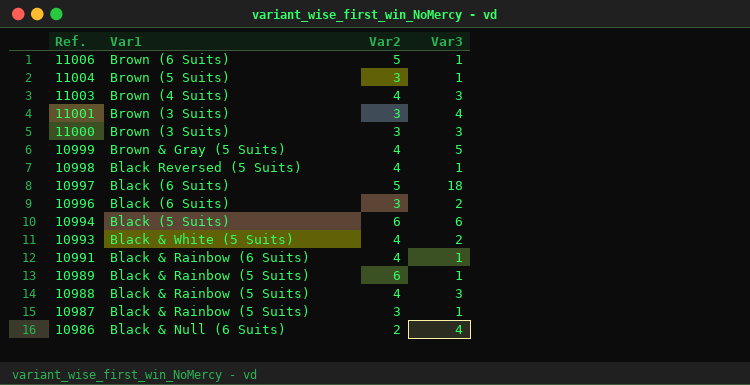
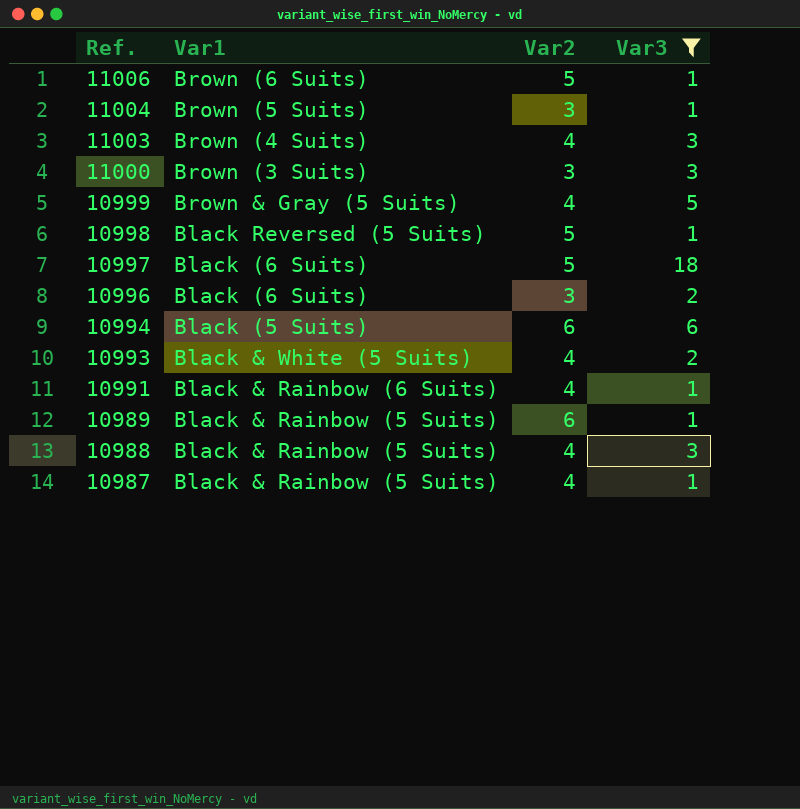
filter: none -> Var3 != 4
10998 | Var2: 4 -> 5
10987 | Var2: 3 -> 4

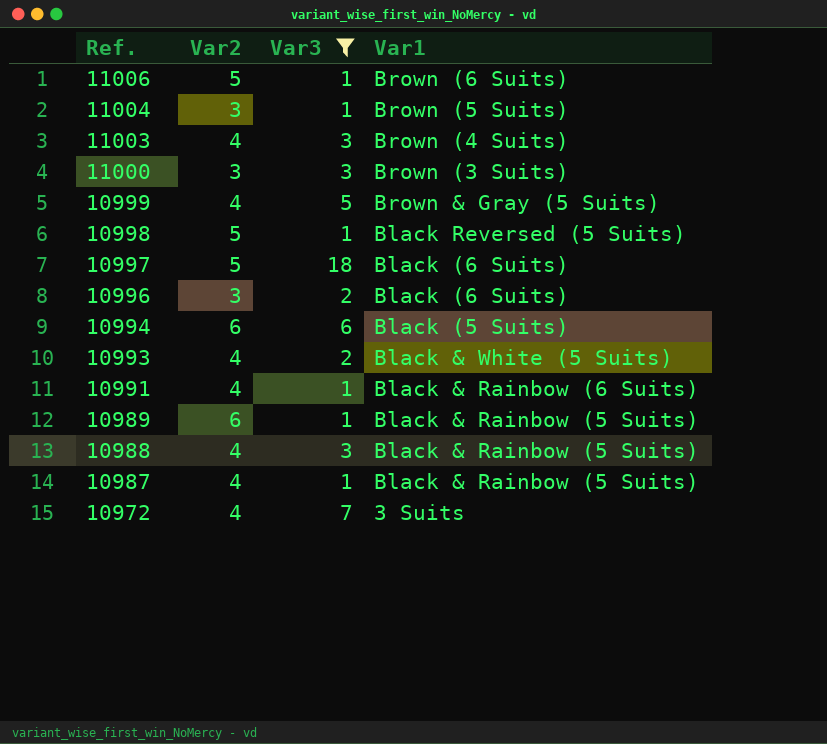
column Var1 | position: 2 -> 4
row 10972: none -> 4 | 7 | 3 Suits

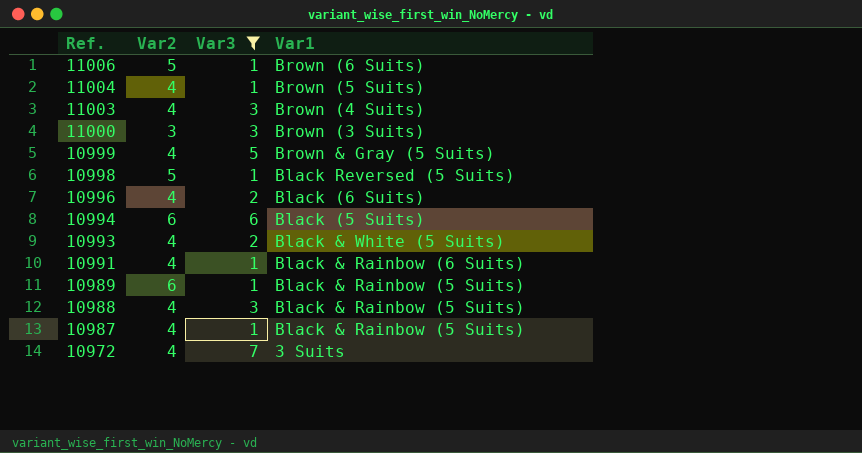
row 10997: 5 | 18 | Black (6 Suits) -> none
11004 | Var2: 3 -> 4
10996 | Var2: 3 -> 4

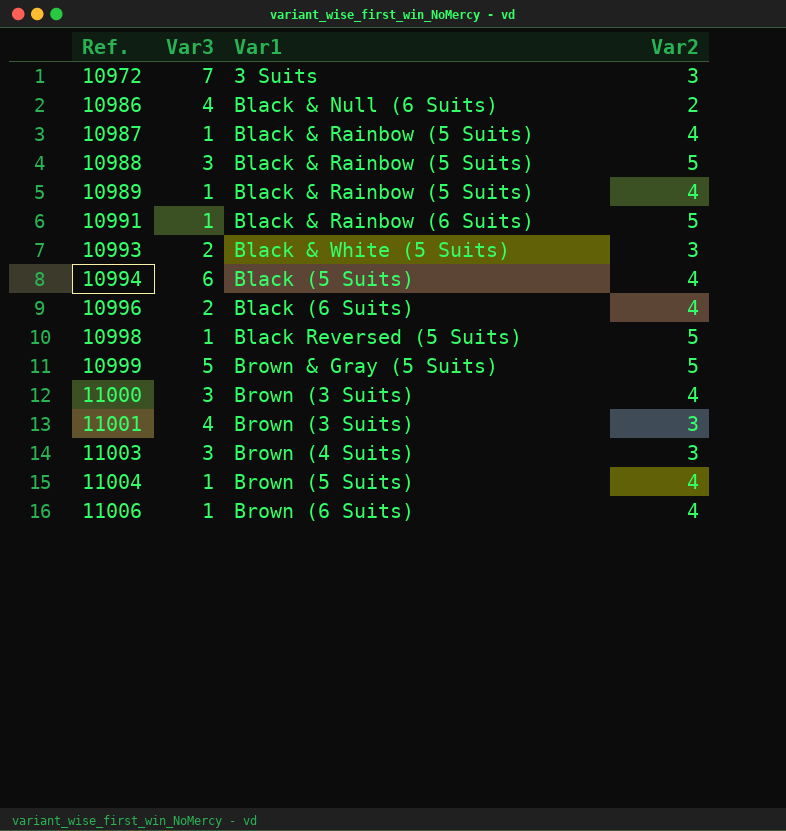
filter: Var3 != 4 -> none
row order: Ref. descending -> Ref. ascending
column Var2 | position: 2 -> 4
10972 | Var2: 4 -> 3
10988 | Var2: 4 -> 5
10989 | Var2: 6 -> 4
10991 | Var2: 4 -> 5
10993 | Var2: 4 -> 3
10994 | Var2: 6 -> 4
10999 | Var2: 4 -> 5
11000 | Var2: 3 -> 4
11003 | Var2: 4 -> 3
11006 | Var2: 5 -> 4

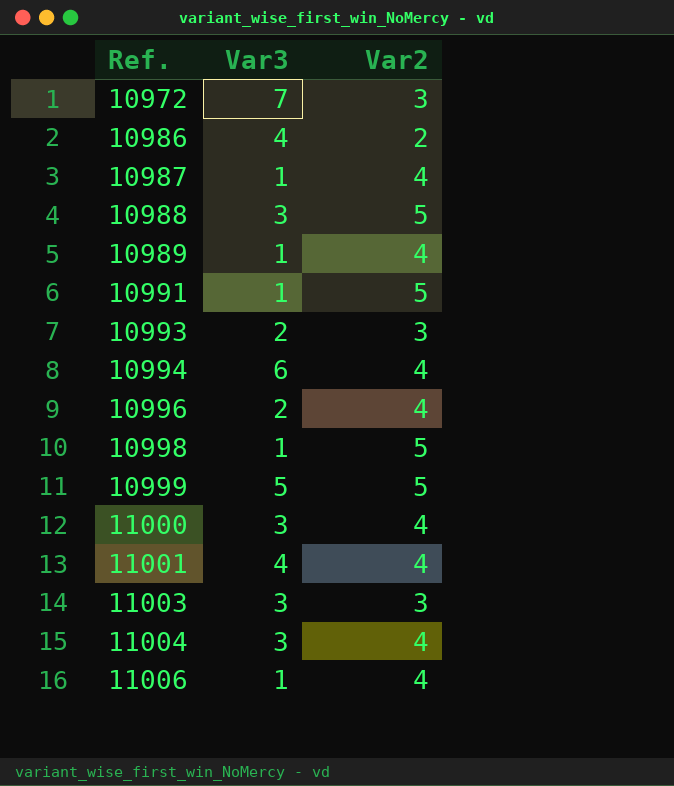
column Var1 | position: 3 -> none
11001 | Var2: 3 -> 4
11004 | Var3: 1 -> 3

